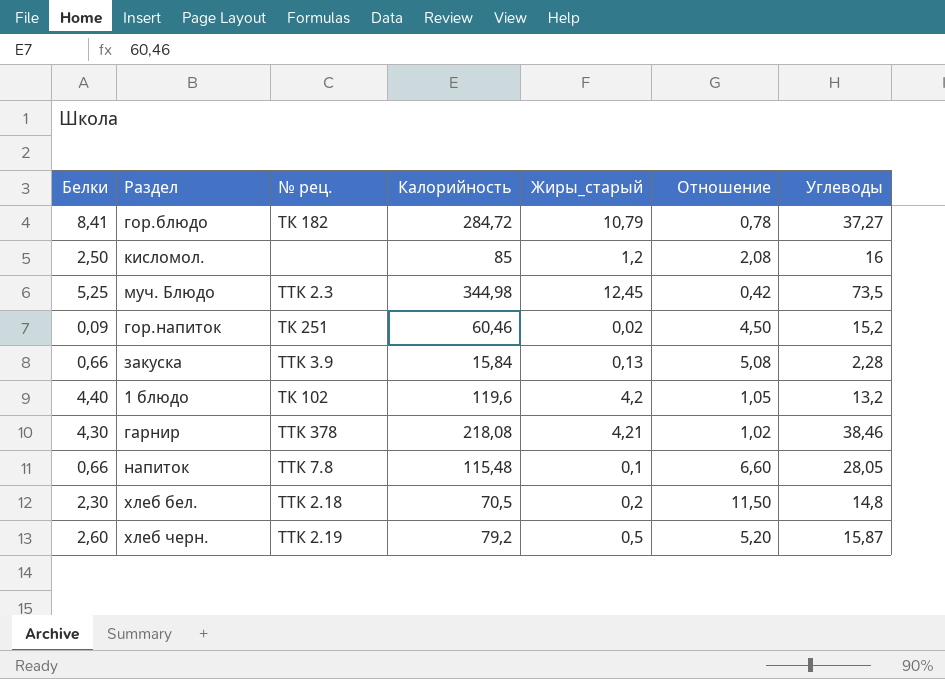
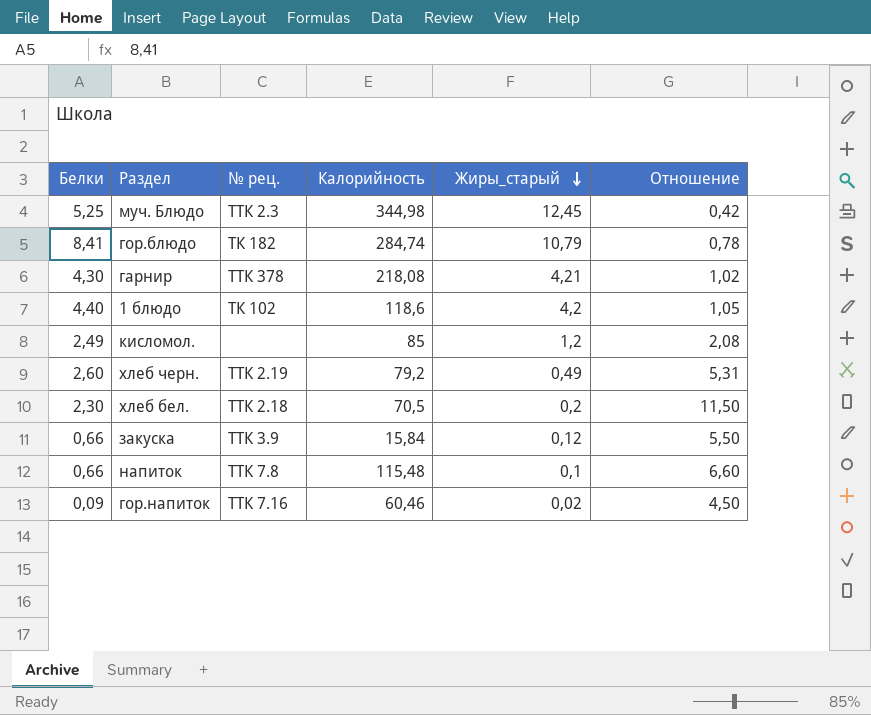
row order: none -> Жиры_старый descending
column Углеводы | position: 7 -> none
гор.блюдо | Калорийность: 284,72 -> 284,74
1 блюдо | Калорийность: 119,6 -> 118,6
кисломол. | Белки: 2,50 -> 2,49
хлеб черн. | Жиры_старый: 0,5 -> 0,49
хлеб черн. | Отношение: 5,20 -> 5,31
закуска | Жиры_старый: 0,13 -> 0,12
закуска | Отношение: 5,08 -> 5,50
гор.напиток | № рец.: ТК 251 -> ТТК 7.16

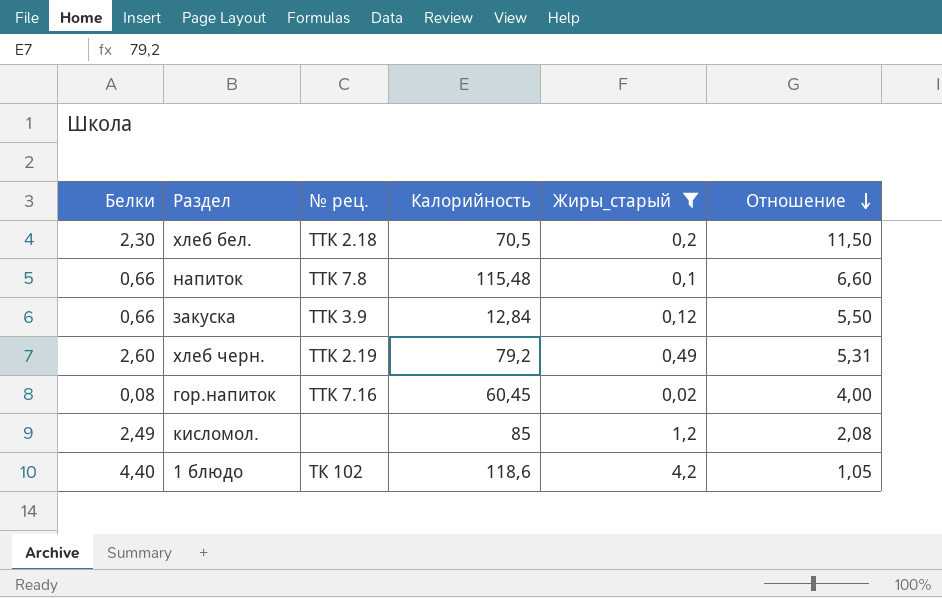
filter: none -> Жиры_старый <= 4,2
row order: Жиры_старый descending -> Отношение descending
закуска | Калорийность: 15,84 -> 12,84
гор.напиток | Белки: 0,09 -> 0,08
гор.напиток | Калорийность: 60,46 -> 60,45
гор.напиток | Отношение: 4,50 -> 4,00

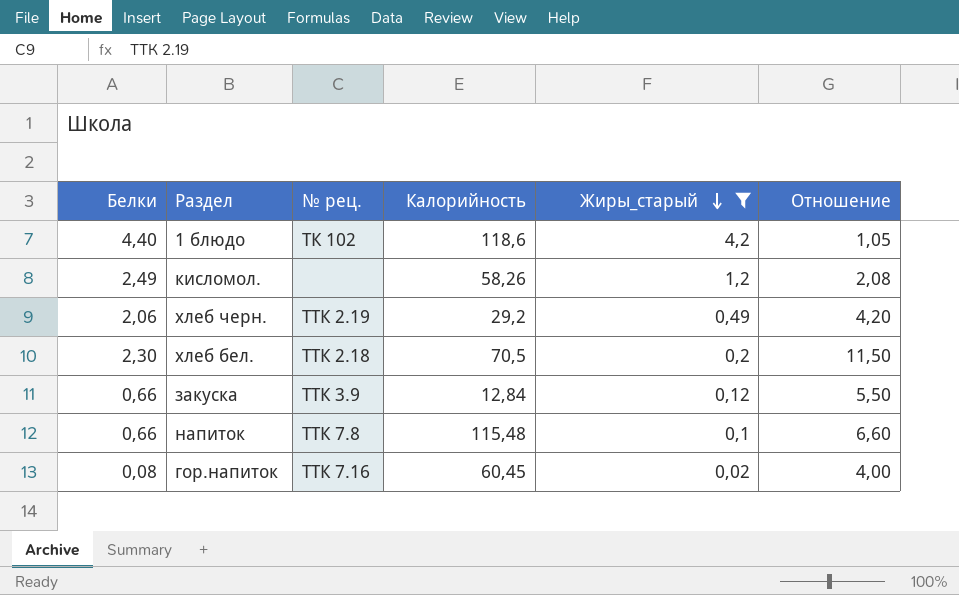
row order: Отношение descending -> Жиры_старый descending
кисломол. | Калорийность: 85 -> 58,26
хлеб черн. | Белки: 2,60 -> 2,06
хлеб черн. | Калорийность: 79,2 -> 29,2
хлеб черн. | Отношение: 5,31 -> 4,20

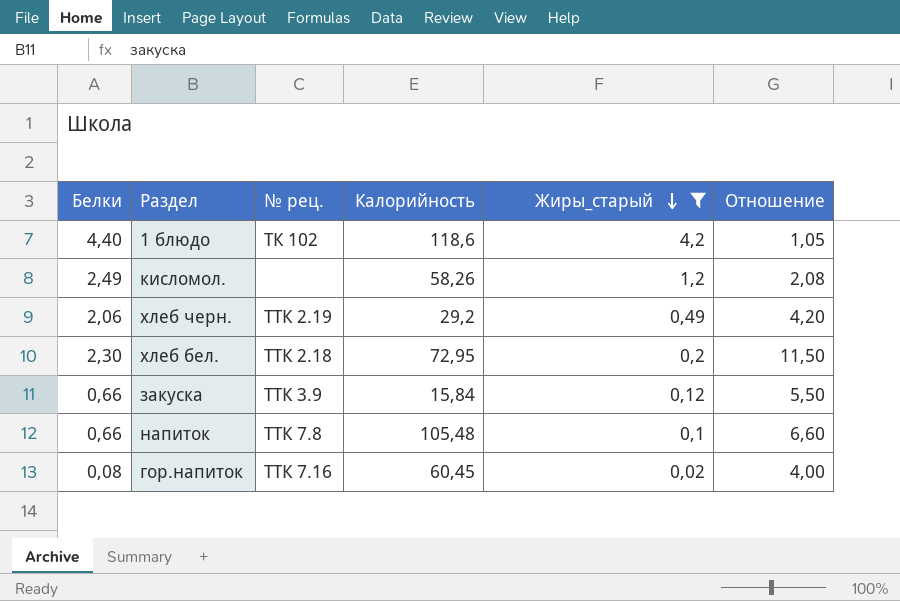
хлеб бел. | Калорийность: 70,5 -> 72,95
закуска | Калорийность: 12,84 -> 15,84
напиток | Калорийность: 115,48 -> 105,48

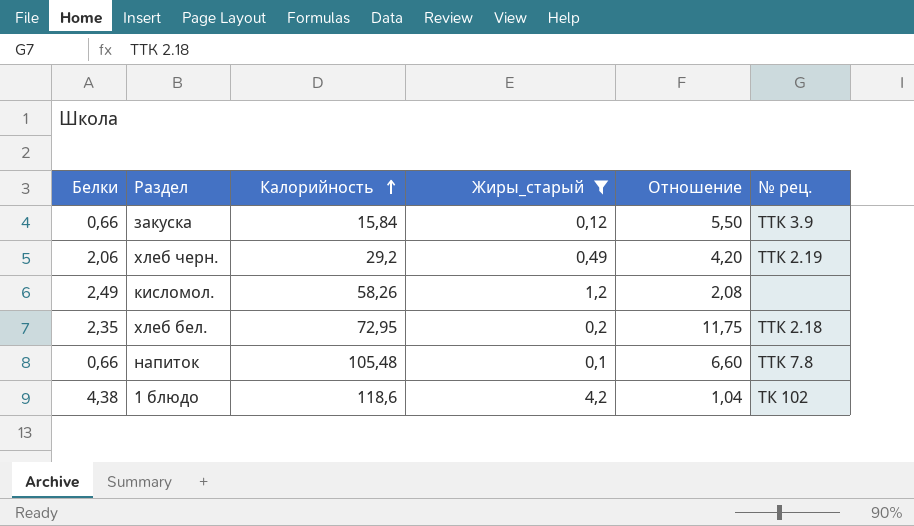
row order: Жиры_старый descending -> Калорийность ascending
column № рец. | position: 3 -> 6
row гор.напиток: 0,08 | ТТК 7.16 | 60,45 | 0,02 | 4,00 -> none
хлеб бел. | Белки: 2,30 -> 2,35
хлеб бел. | Отношение: 11,50 -> 11,75
1 блюдо | Белки: 4,40 -> 4,38
1 блюдо | Отношение: 1,05 -> 1,04

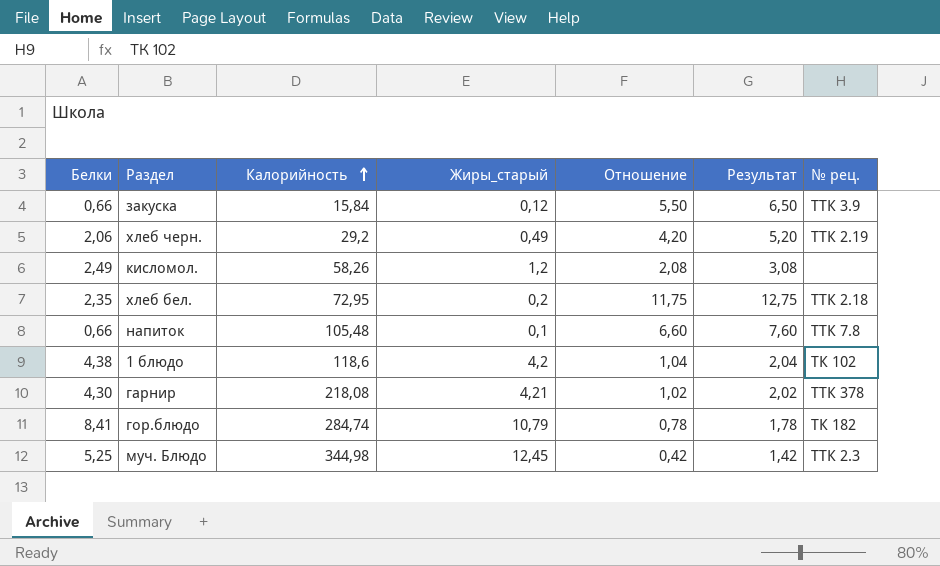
filter: Жиры_старый <= 4,2 -> none
column Результат | formula: none -> [Отношение] + 1

